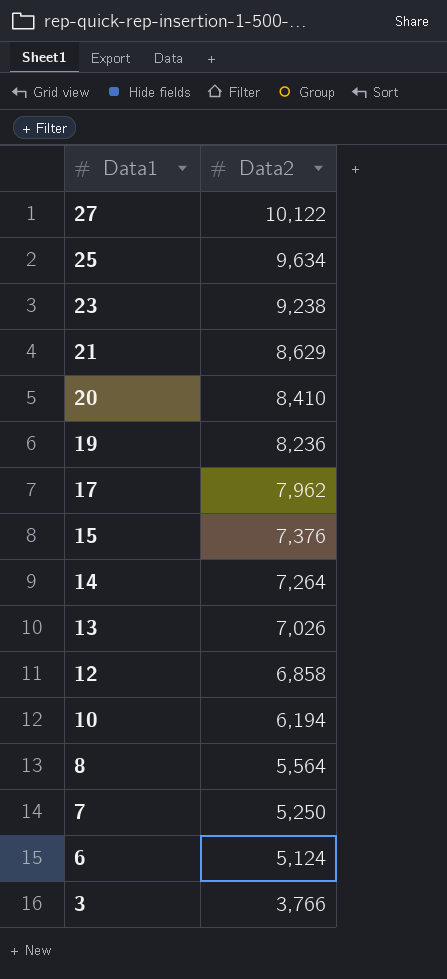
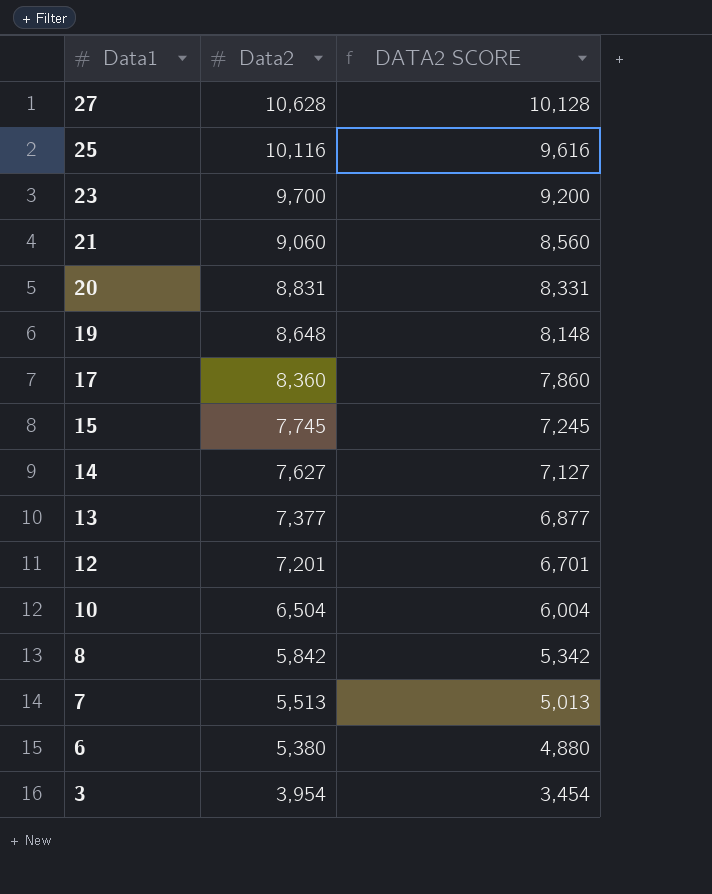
column DATA2 SCORE | formula: none -> [Data2] - 500
27 | Data2: 10,122 -> 10,628
25 | Data2: 9,634 -> 10,116
23 | Data2: 9,238 -> 9,700
21 | Data2: 8,629 -> 9,060
20 | Data2: 8,410 -> 8,831
19 | Data2: 8,236 -> 8,648
17 | Data2: 7,962 -> 8,360
15 | Data2: 7,376 -> 7,745
14 | Data2: 7,264 -> 7,627
13 | Data2: 7,026 -> 7,377
12 | Data2: 6,858 -> 7,201
10 | Data2: 6,194 -> 6,504
8 | Data2: 5,564 -> 5,842
7 | Data2: 5,250 -> 5,513
6 | Data2: 5,124 -> 5,380
3 | Data2: 3,766 -> 3,954

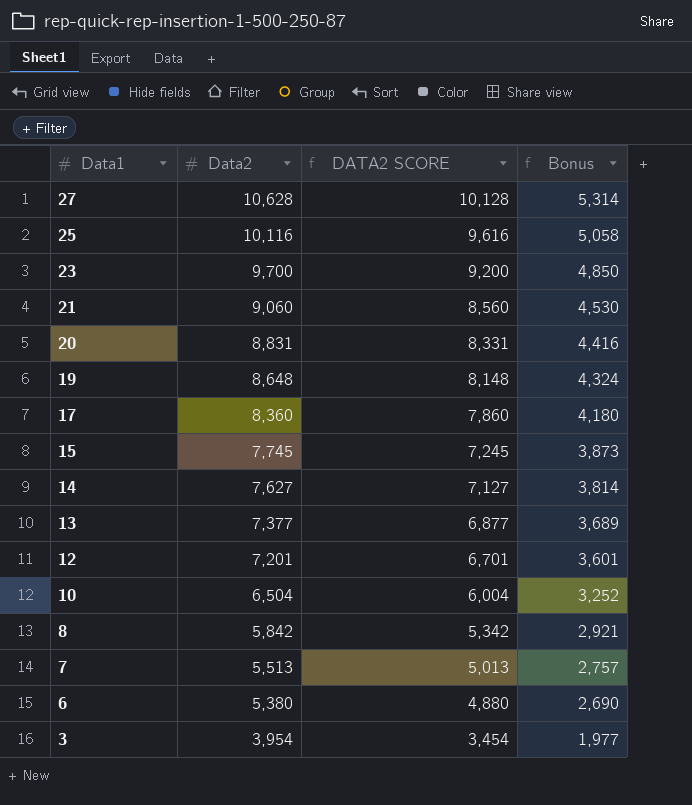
column Bonus | formula: none -> [Data2] * 0.5

